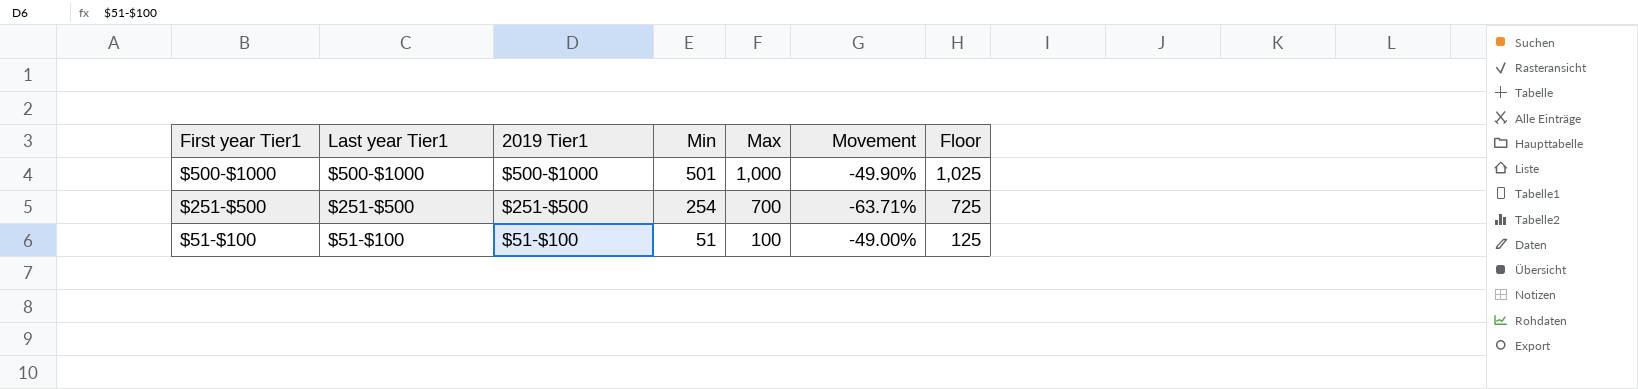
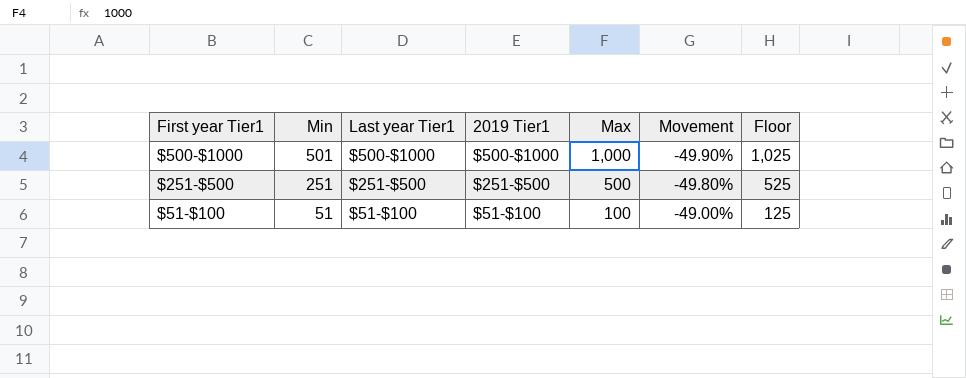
column Min | position: 4 -> 2
$251-$500 | Min: 254 -> 251
$251-$500 | Max: 700 -> 500
$251-$500 | Movement: -63.71% -> -49.80%
$251-$500 | Floor: 725 -> 525

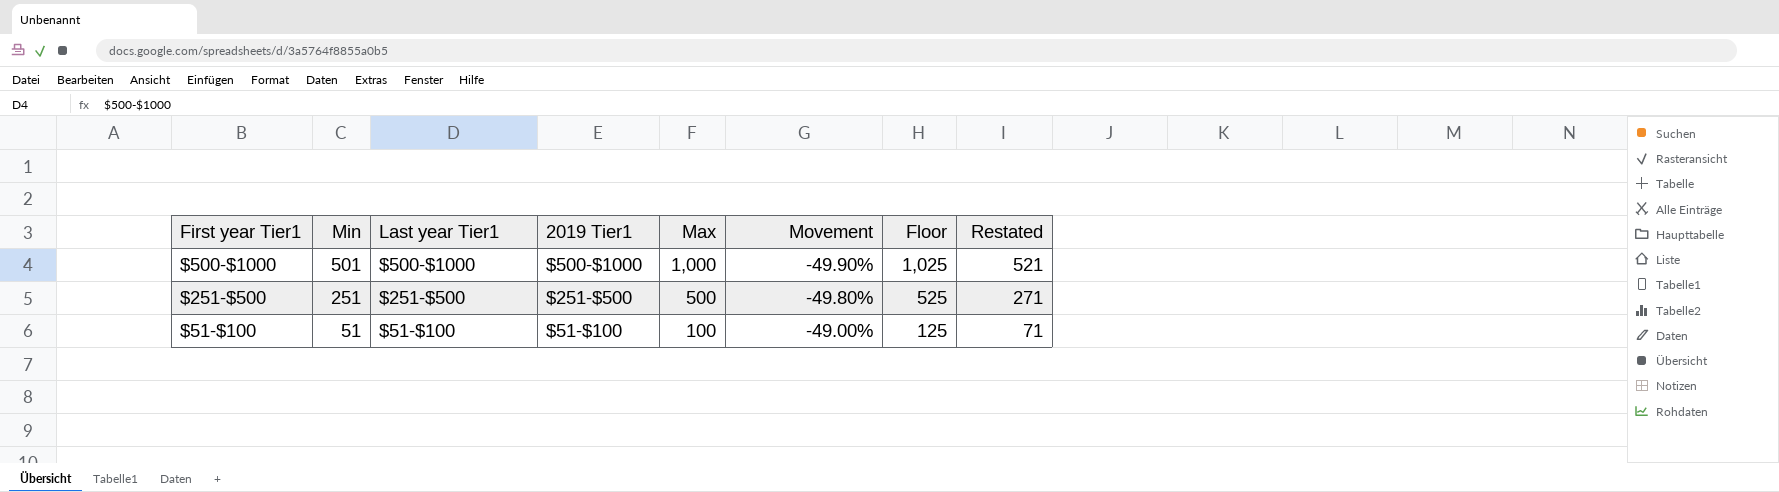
column Restated | formula: none -> [Min] + 20

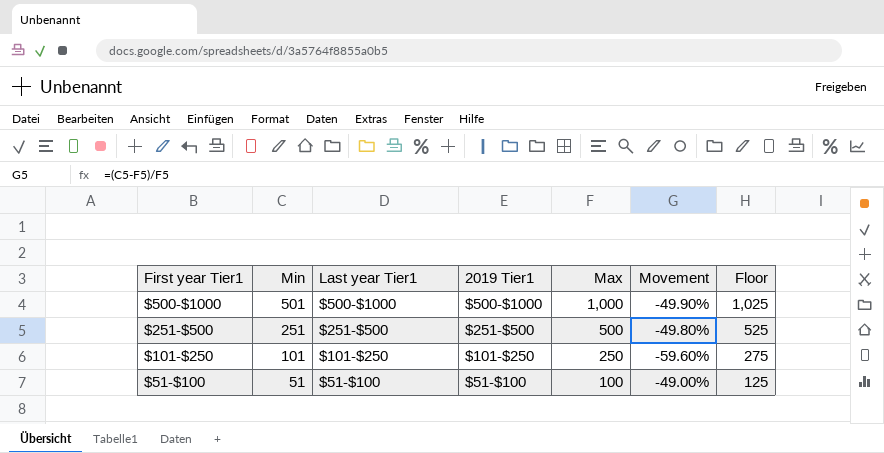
column Restated | formula: [Min] + 20 -> none
row $101-$250: none -> 101 | $101-$250 | $101-$250 | 250 | -59.60% | 275

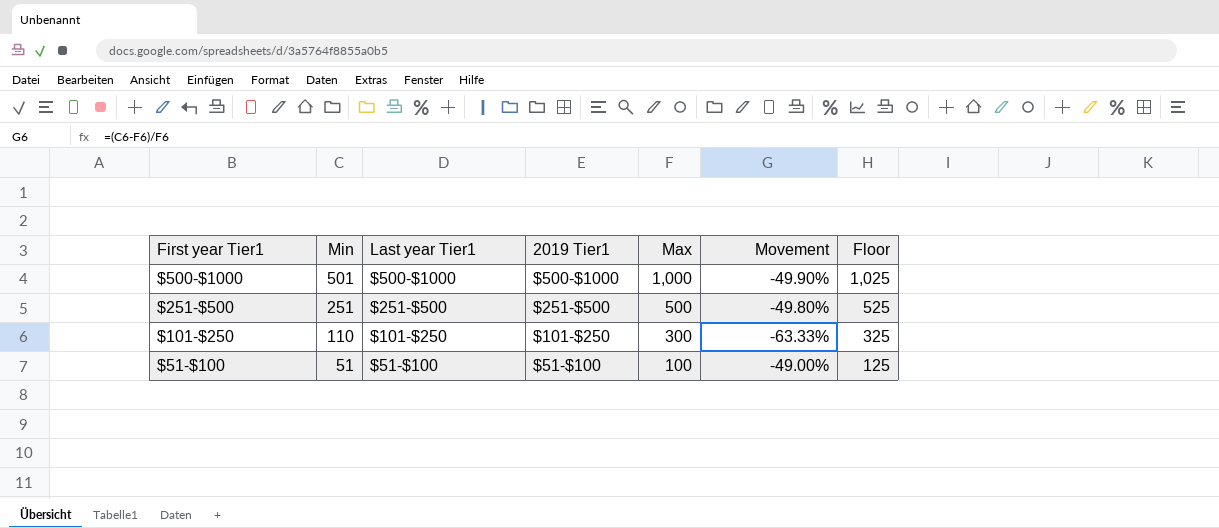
$101-$250 | Min: 101 -> 110
$101-$250 | Max: 250 -> 300
$101-$250 | Movement: -59.60% -> -63.33%
$101-$250 | Floor: 275 -> 325

